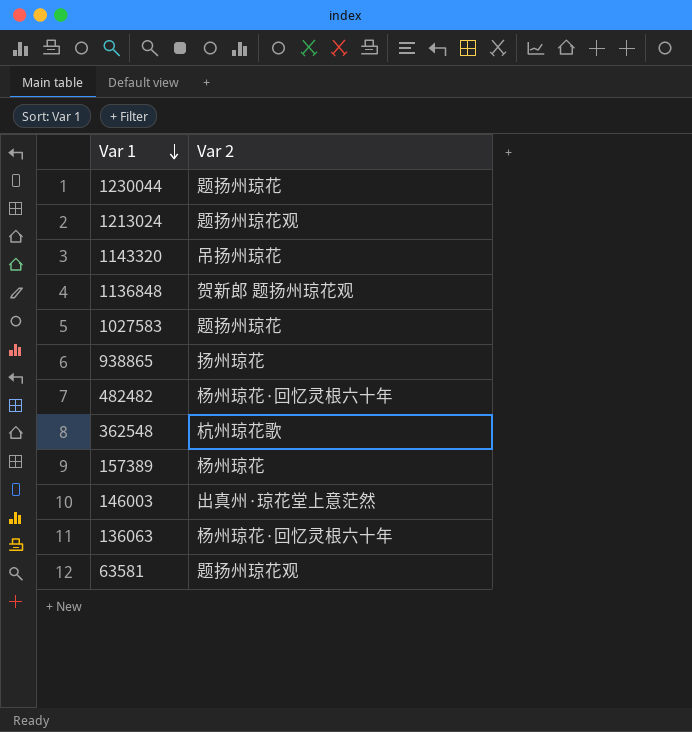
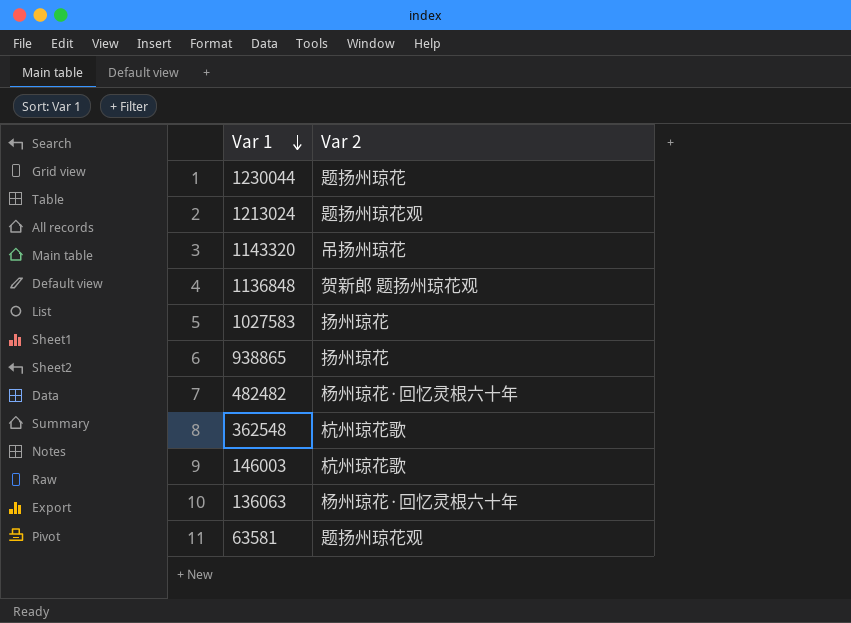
row 157389: 杨州琼花 -> none
1027583 | Var 2: 题扬州琼花 -> 扬州琼花
146003 | Var 2: 出真州·琼花堂上意茫然 -> 杭州琼花歌

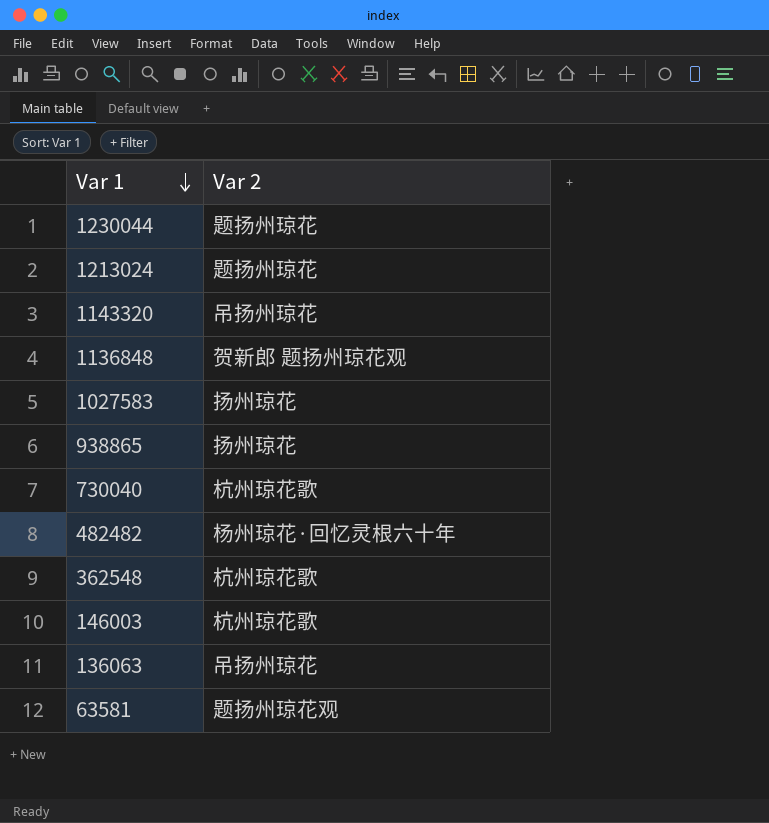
1213024 | Var 2: 题扬州琼花观 -> 题扬州琼花
row 730040: none -> 杭州琼花歌
136063 | Var 2: 杨州琼花·回忆灵根六十年 -> 吊扬州琼花

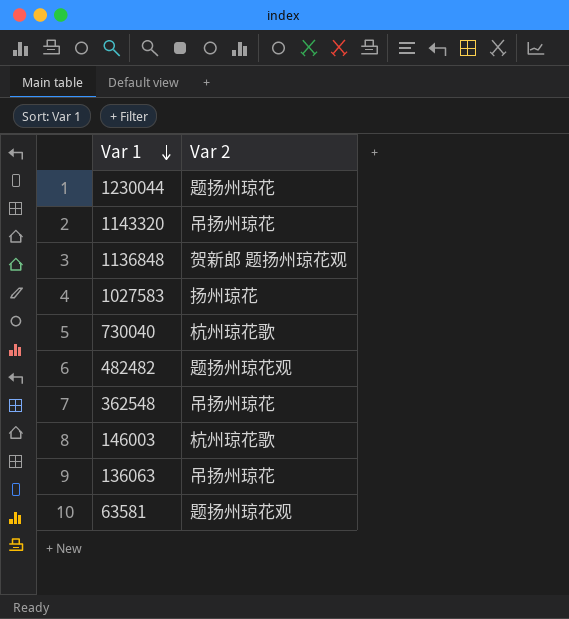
row 1213024: 题扬州琼花 -> none
row 938865: 扬州琼花 -> none
482482 | Var 2: 杨州琼花·回忆灵根六十年 -> 题扬州琼花观
362548 | Var 2: 杭州琼花歌 -> 吊扬州琼花

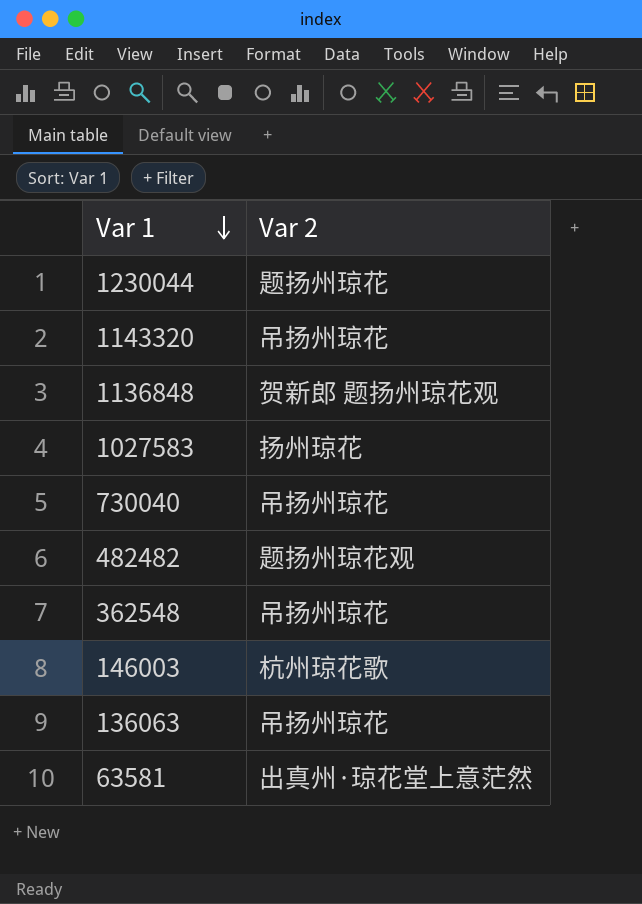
730040 | Var 2: 杭州琼花歌 -> 吊扬州琼花
63581 | Var 2: 题扬州琼花观 -> 出真州·琼花堂上意茫然

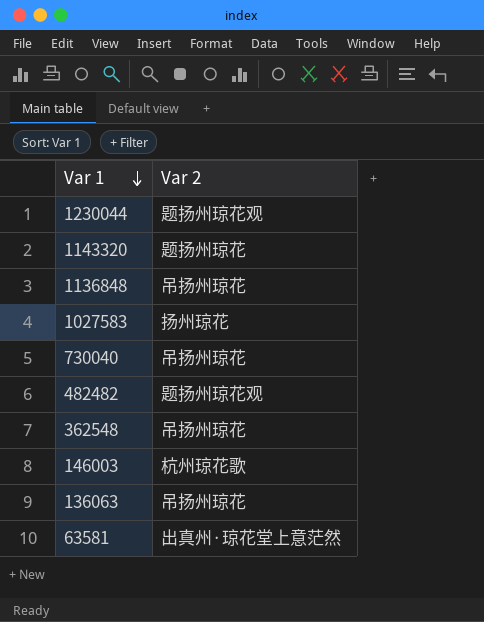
1230044 | Var 2: 题扬州琼花 -> 题扬州琼花观
1143320 | Var 2: 吊扬州琼花 -> 题扬州琼花
1136848 | Var 2: 贺新郎 题扬州琼花观 -> 吊扬州琼花

